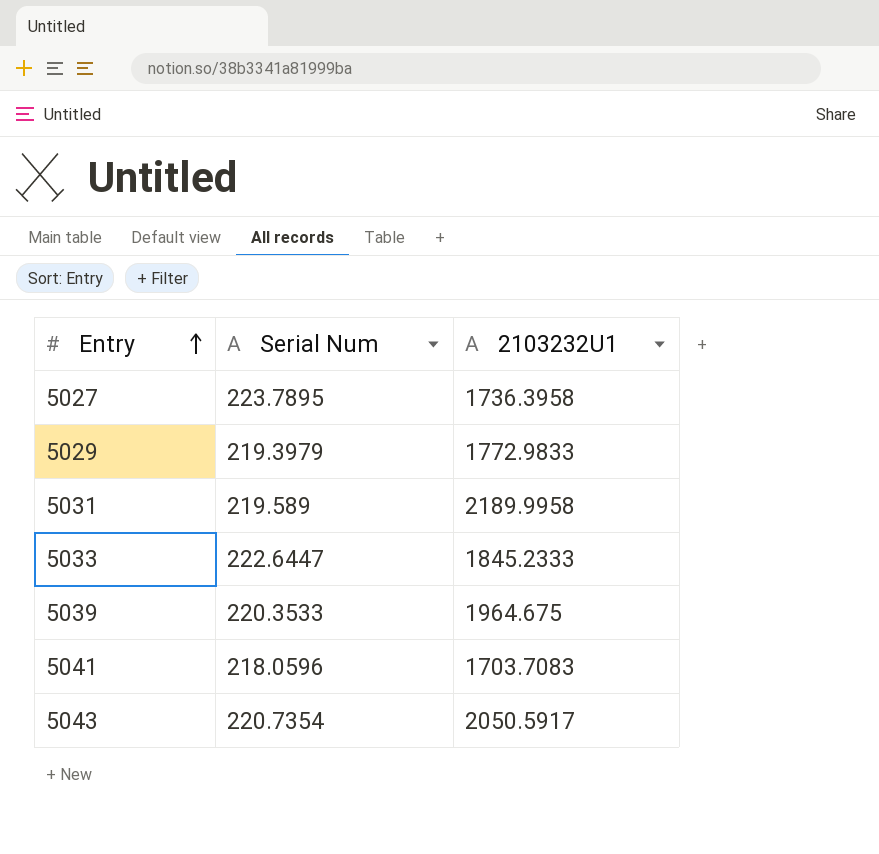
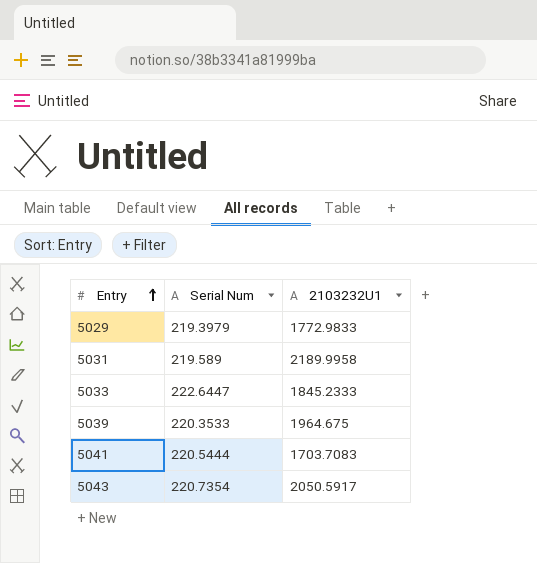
row 5027: 223.7895 | 1736.3958 -> none
5041 | Serial Num: 218.0596 -> 220.5444

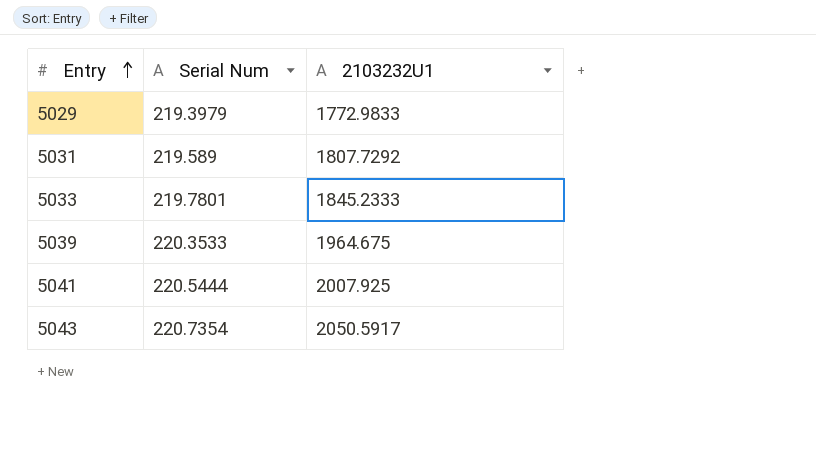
5031 | 2103232U1: 2189.9958 -> 1807.7292
5033 | Serial Num: 222.6447 -> 219.7801
5041 | 2103232U1: 1703.7083 -> 2007.925

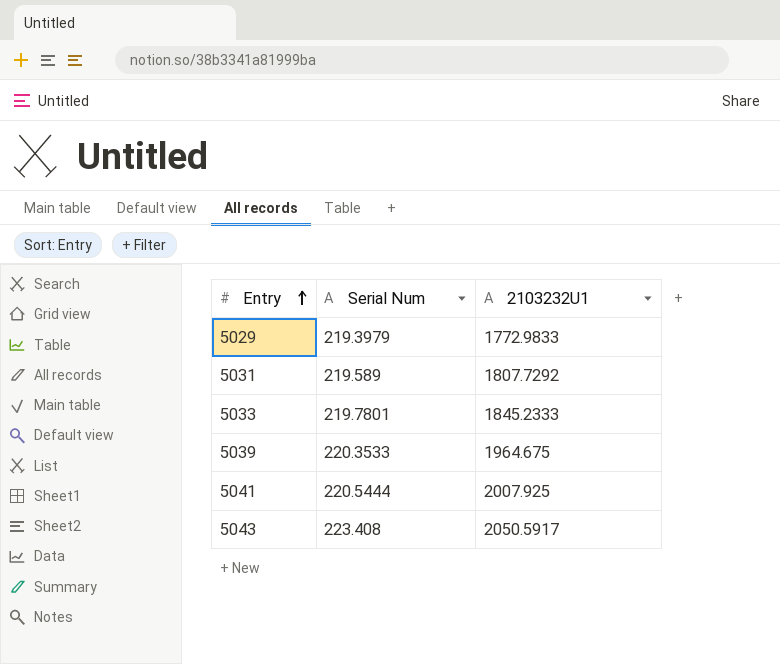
5043 | Serial Num: 220.7354 -> 223.408

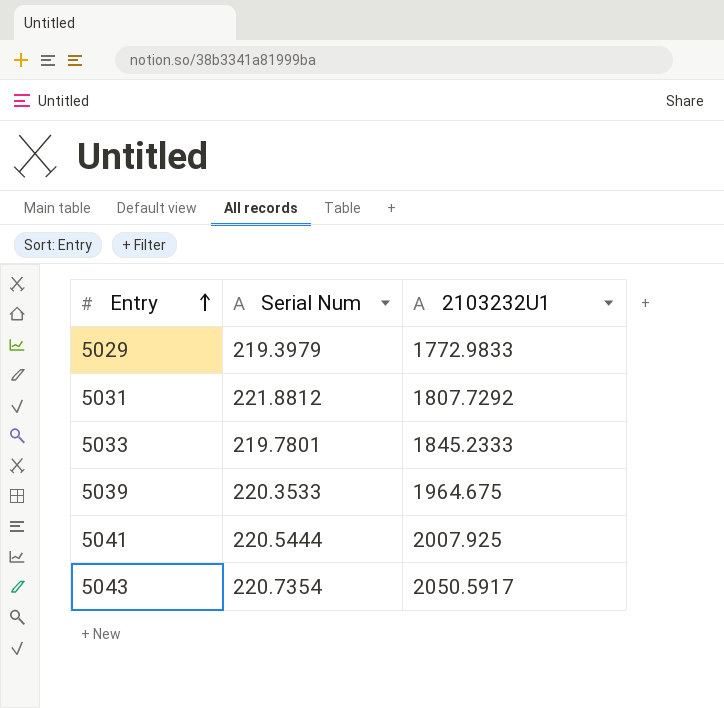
5031 | Serial Num: 219.589 -> 221.8812
5043 | Serial Num: 223.408 -> 220.7354

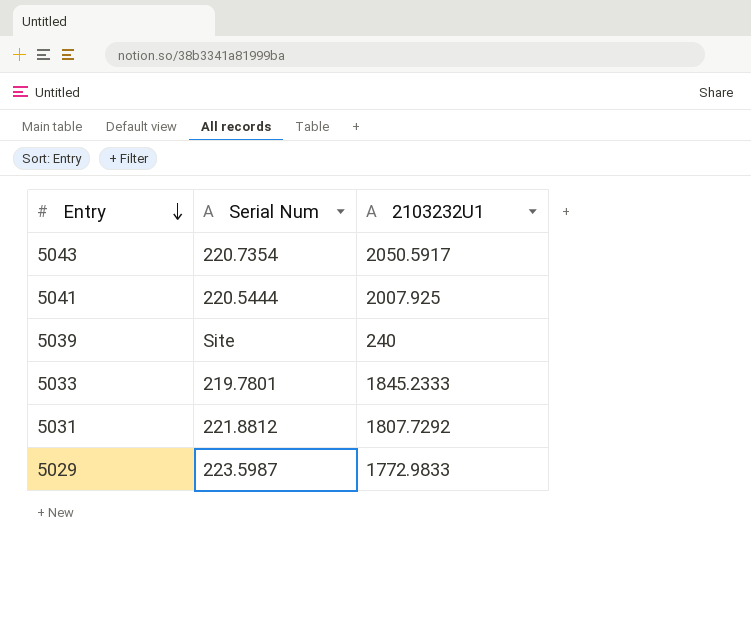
row order: Entry ascending -> Entry descending
5039 | Serial Num: 220.3533 -> Site
5039 | 2103232U1: 1964.675 -> 240
5029 | Serial Num: 219.3979 -> 223.5987

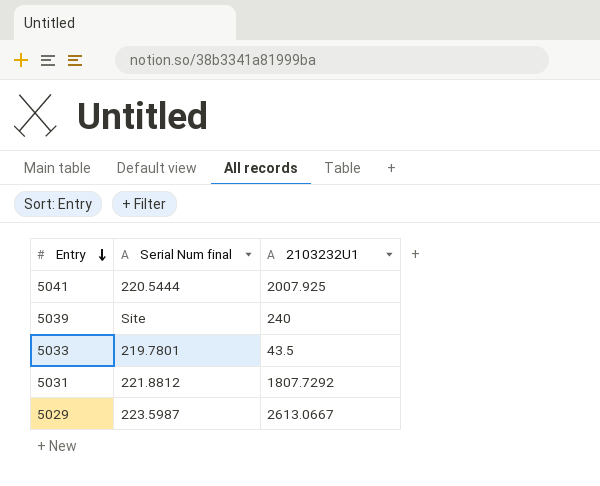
column name: Serial Num -> Serial Num final
row 5043: 220.7354 | 2050.5917 -> none
5033 | 2103232U1: 1845.2333 -> 43.5
5029 | 2103232U1: 1772.9833 -> 2613.0667

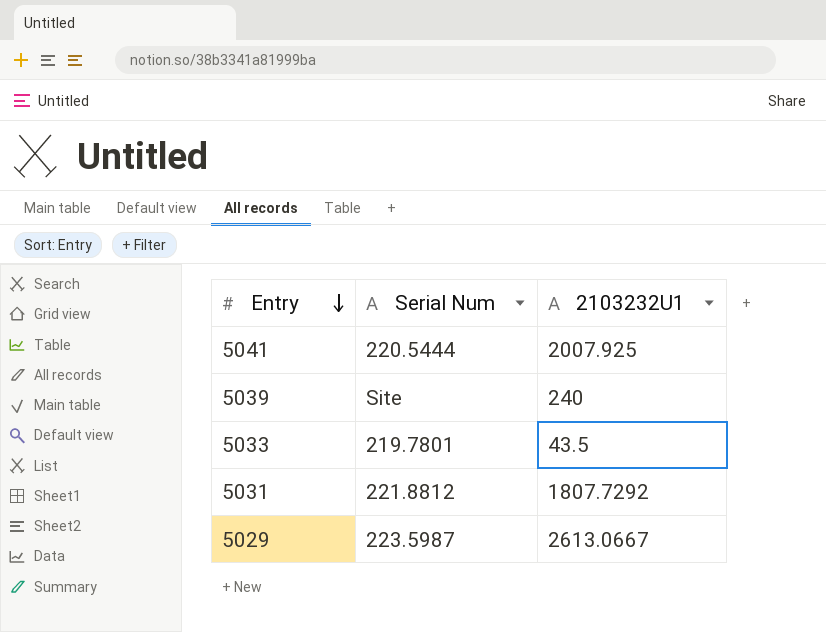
column name: Serial Num final -> Serial Num

